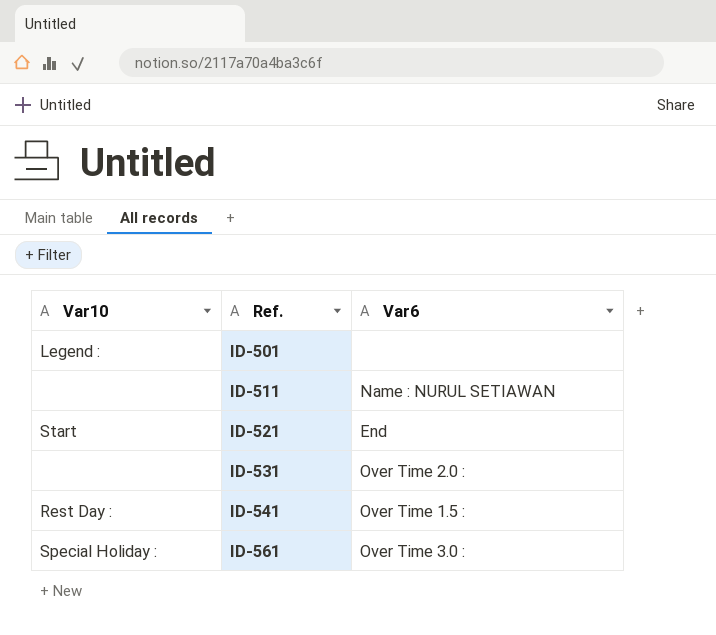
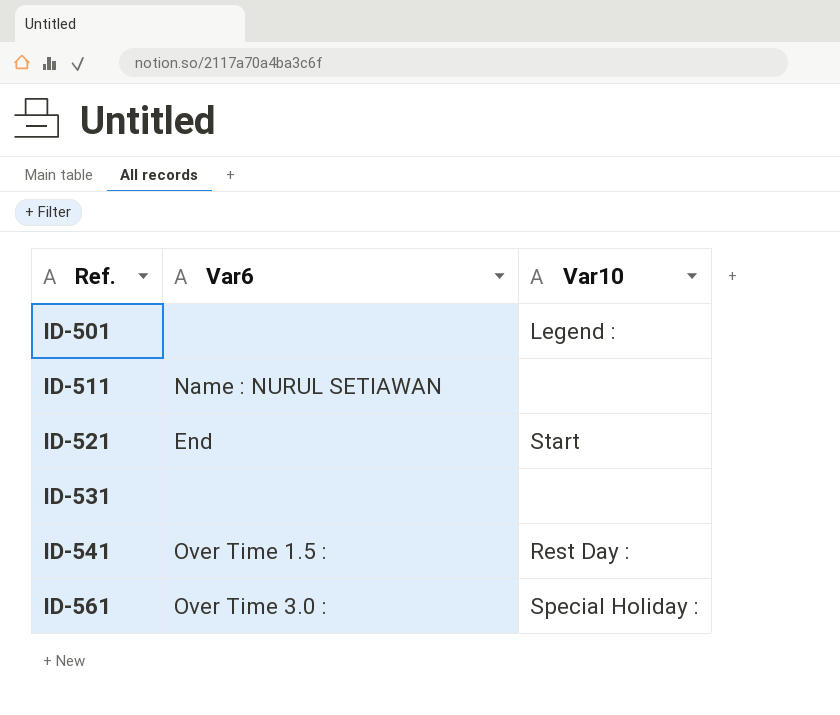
column Var10 | position: 1 -> 3
ID-531 | Var6: Over Time 2.0 : -> none

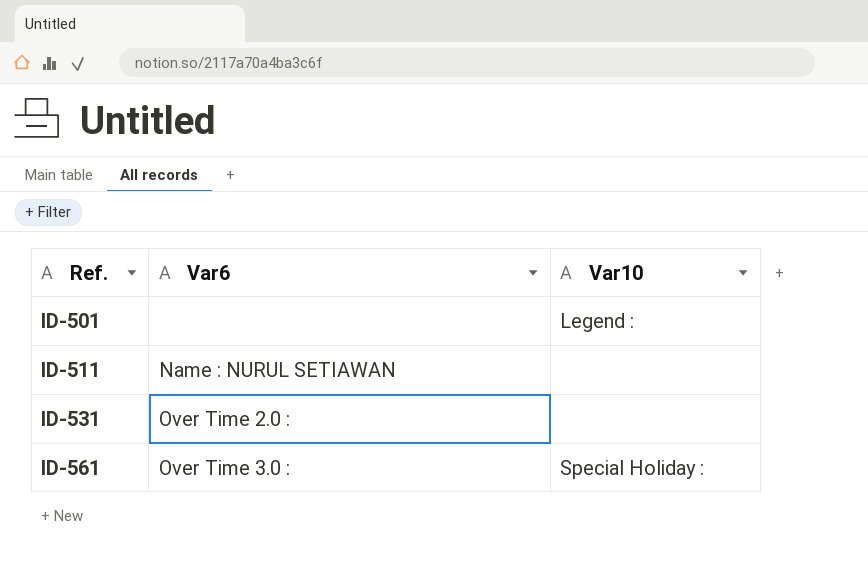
row ID-521: End | Start -> none
row ID-541: Over Time 1.5 : | Rest Day : -> none
ID-531 | Var6: none -> Over Time 2.0 :

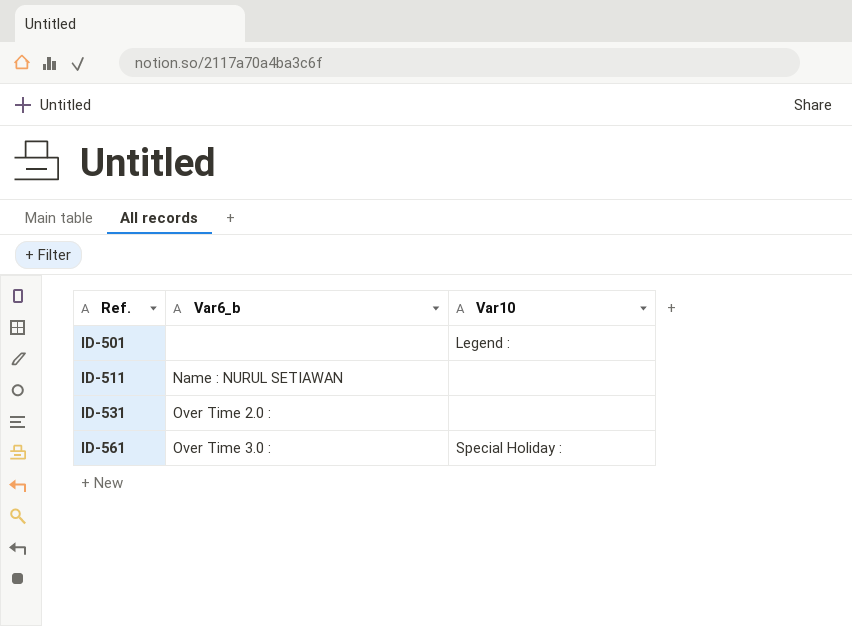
column name: Var6 -> Var6_b

